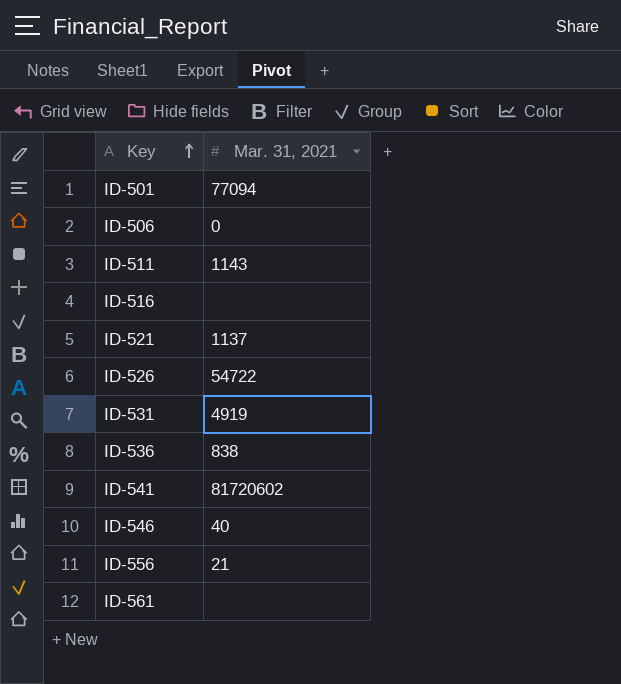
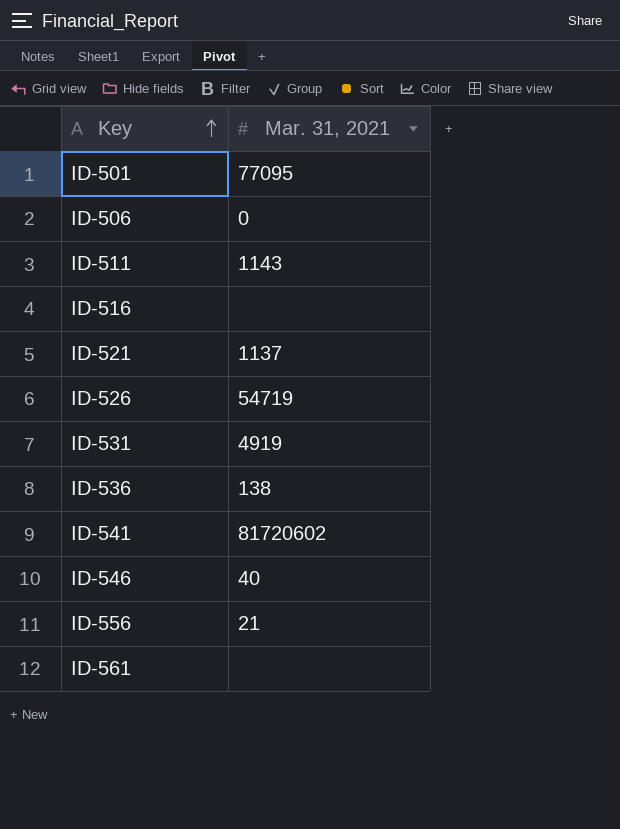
ID-501 | Mar. 31, 2021: 77094 -> 77095
ID-526 | Mar. 31, 2021: 54722 -> 54719
ID-536 | Mar. 31, 2021: 838 -> 138

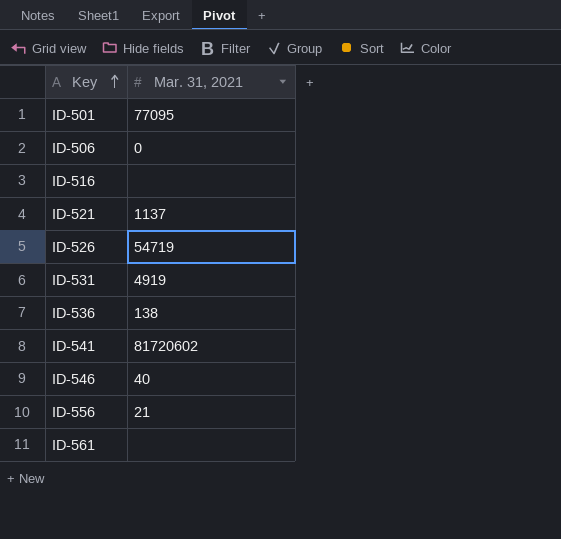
row ID-511: 1143 -> none

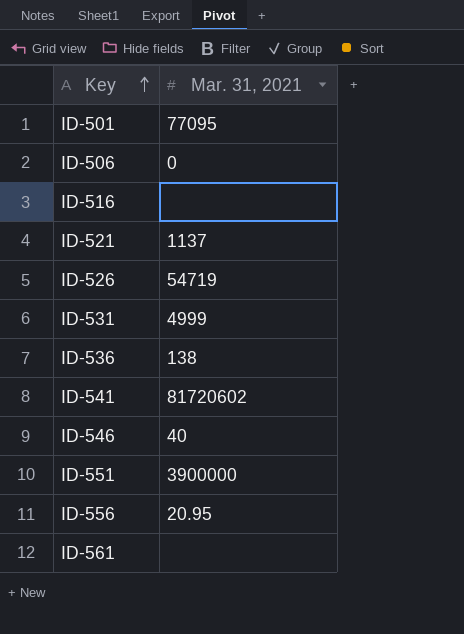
ID-531 | Mar. 31, 2021: 4919 -> 4999
row ID-551: none -> 3900000
ID-556 | Mar. 31, 2021: 21 -> 20.95

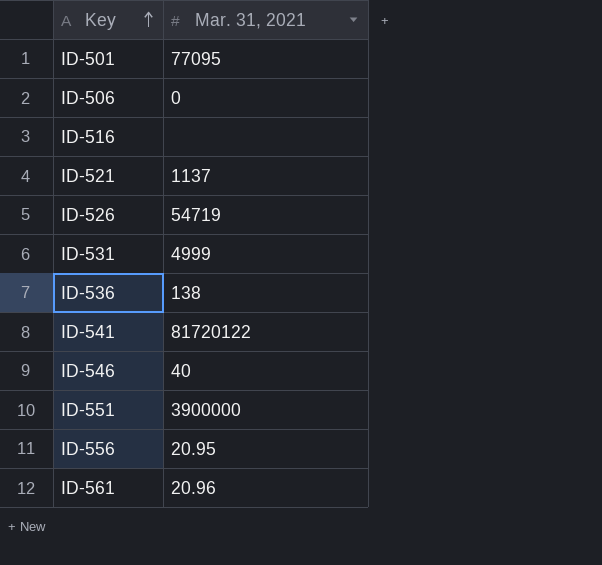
ID-541 | Mar. 31, 2021: 81720602 -> 81720122
ID-561 | Mar. 31, 2021: none -> 20.96

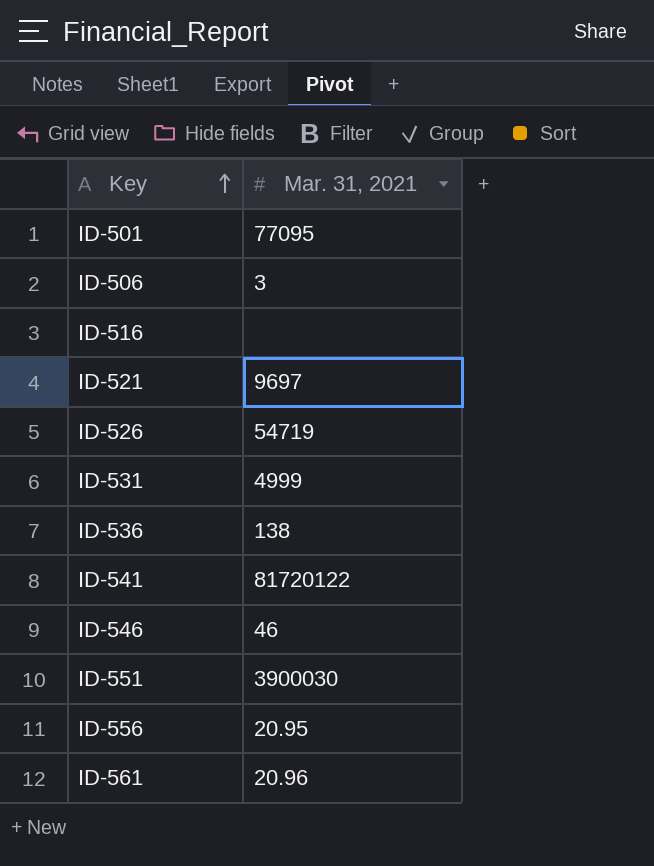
ID-506 | Mar. 31, 2021: 0 -> 3
ID-521 | Mar. 31, 2021: 1137 -> 9697
ID-546 | Mar. 31, 2021: 40 -> 46
ID-551 | Mar. 31, 2021: 3900000 -> 3900030

